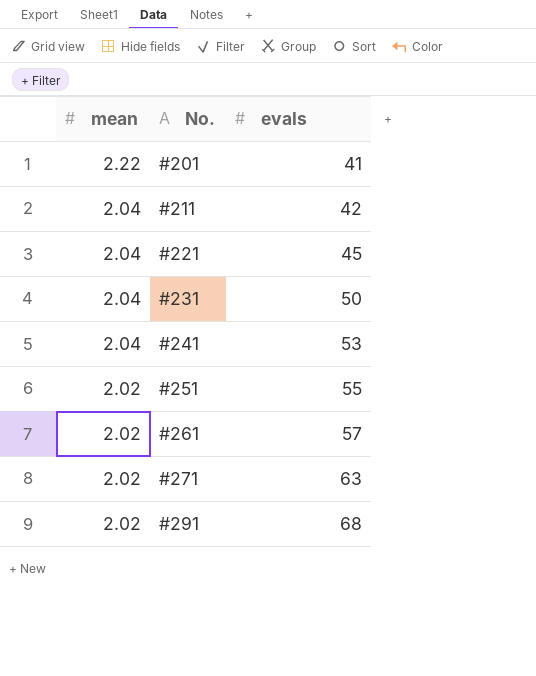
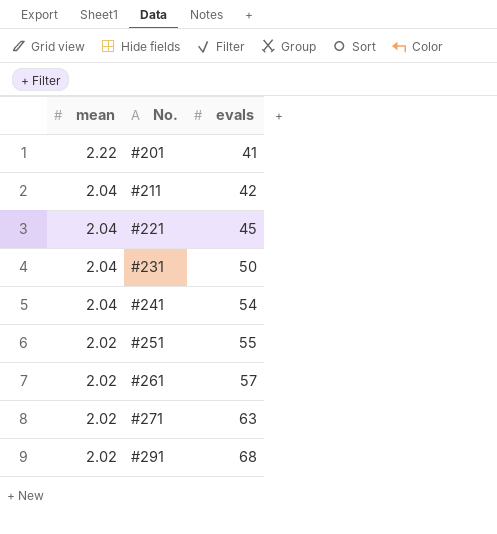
#241 | evals: 53 -> 54

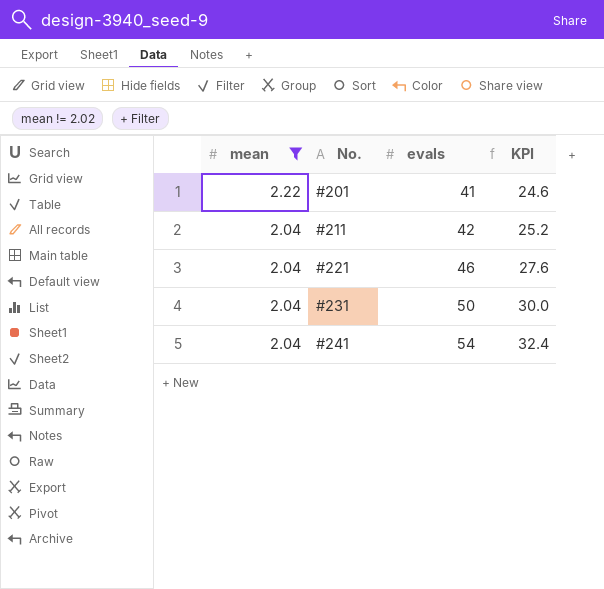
filter: none -> mean != 2.02
column KPI | formula: none -> [evals] * 0.6
#221 | evals: 45 -> 46

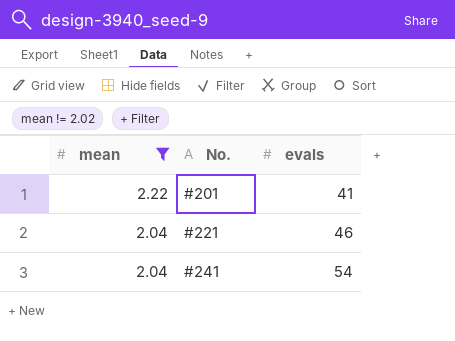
column KPI | formula: [evals] * 0.6 -> none
row #211: 2.04 | 42 | 25.2 -> none
row #231: 2.04 | 50 | 30.0 -> none

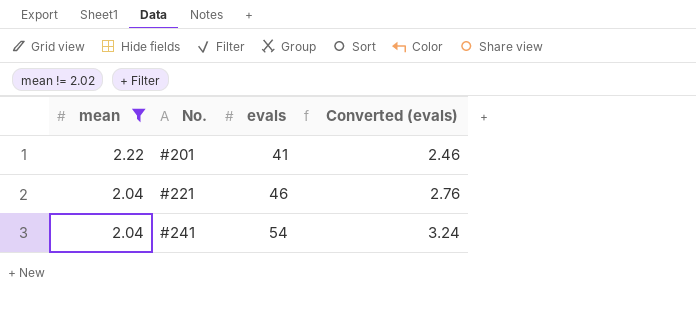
column Converted (evals) | formula: none -> [evals] * 0.06

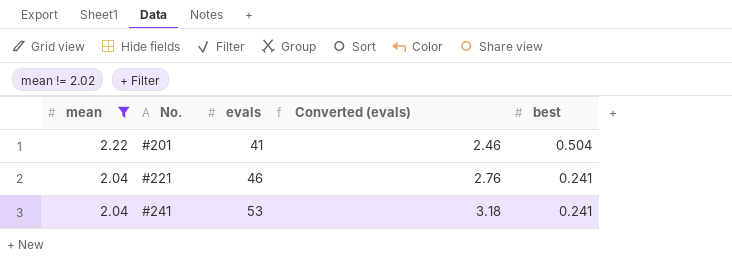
column best | position: none -> 5
#241 | evals: 54 -> 53
#241 | Converted (evals): 3.24 -> 3.18

